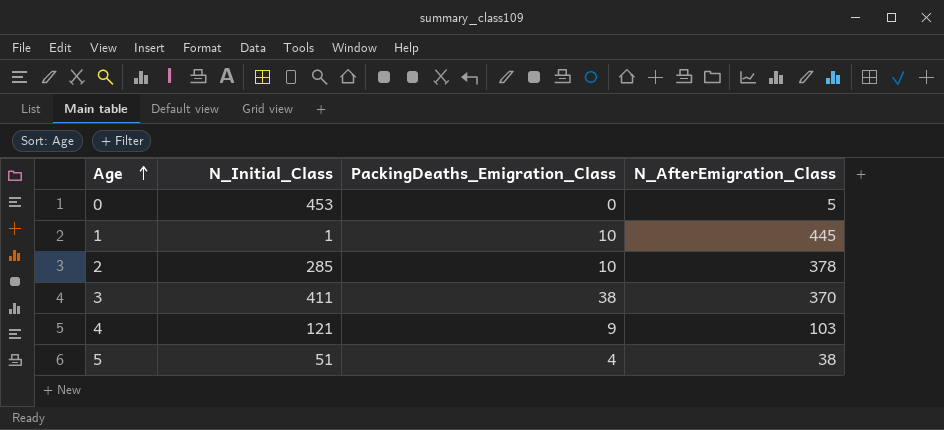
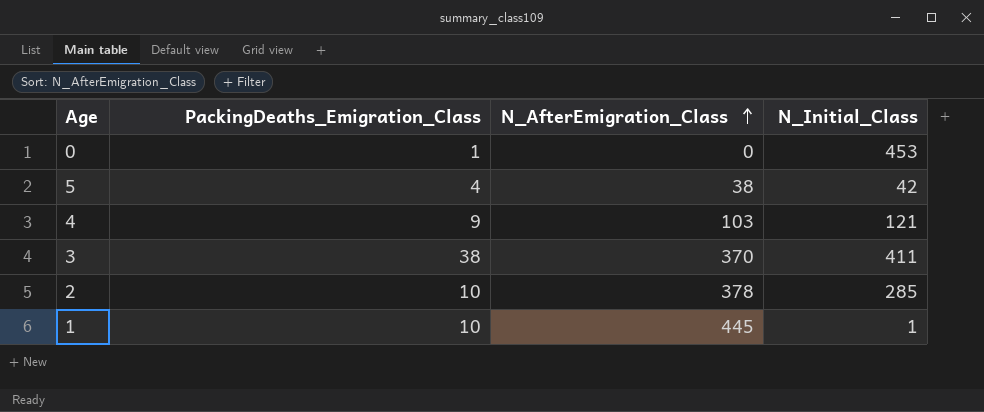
row order: Age ascending -> N_AfterEmigration_Class ascending
column N_Initial_Class | position: 2 -> 4
0 | PackingDeaths_Emigration_Class: 0 -> 1
0 | N_AfterEmigration_Class: 5 -> 0
5 | N_Initial_Class: 51 -> 42

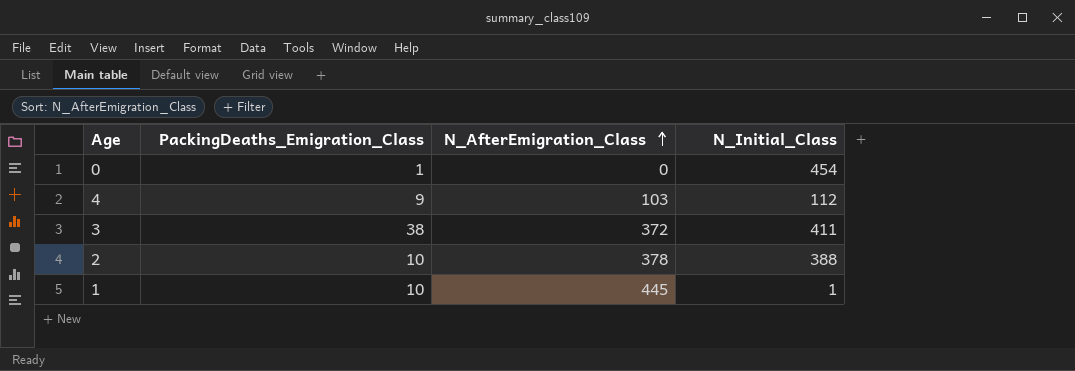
row 5: 4 | 38 | 42 -> none
0 | N_Initial_Class: 453 -> 454
4 | N_Initial_Class: 121 -> 112
3 | N_AfterEmigration_Class: 370 -> 372
2 | N_Initial_Class: 285 -> 388

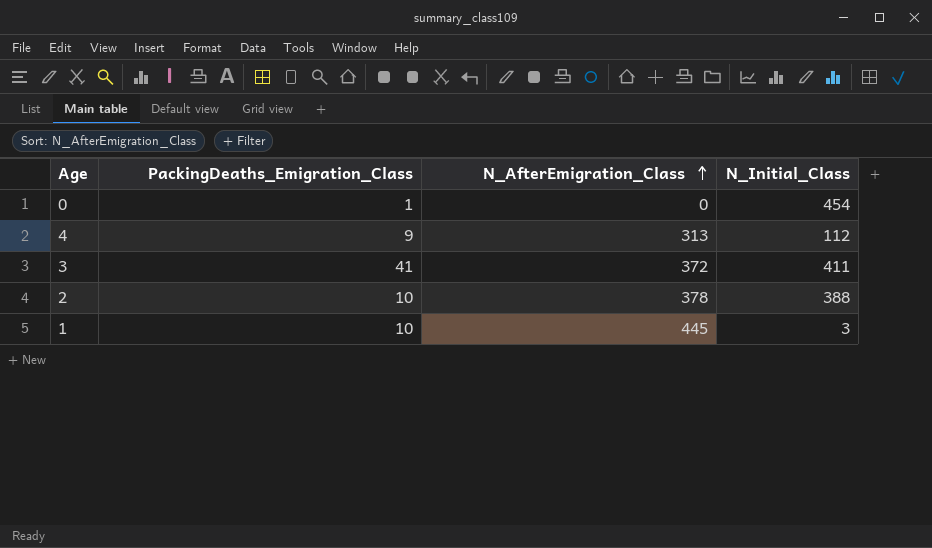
4 | N_AfterEmigration_Class: 103 -> 313
3 | PackingDeaths_Emigration_Class: 38 -> 41
1 | N_Initial_Class: 1 -> 3

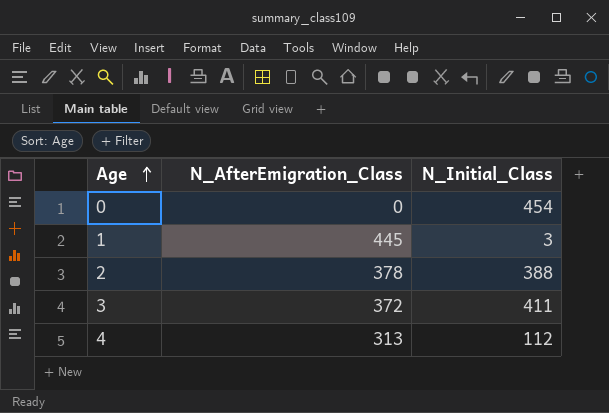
row order: N_AfterEmigration_Class ascending -> Age ascending
column PackingDeaths_Emigration_Class | position: 2 -> none

